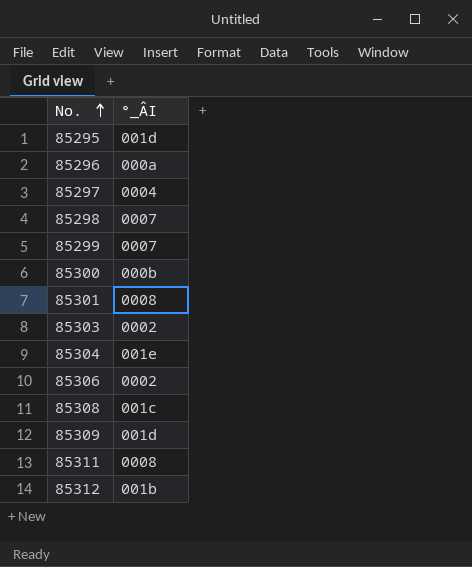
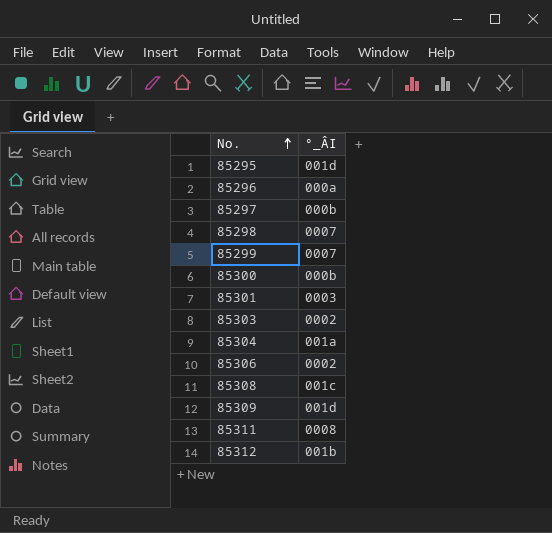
85297 | °_ÂI: 0004 -> 000b
85301 | °_ÂI: 0008 -> 0003
85304 | °_ÂI: 001e -> 001a

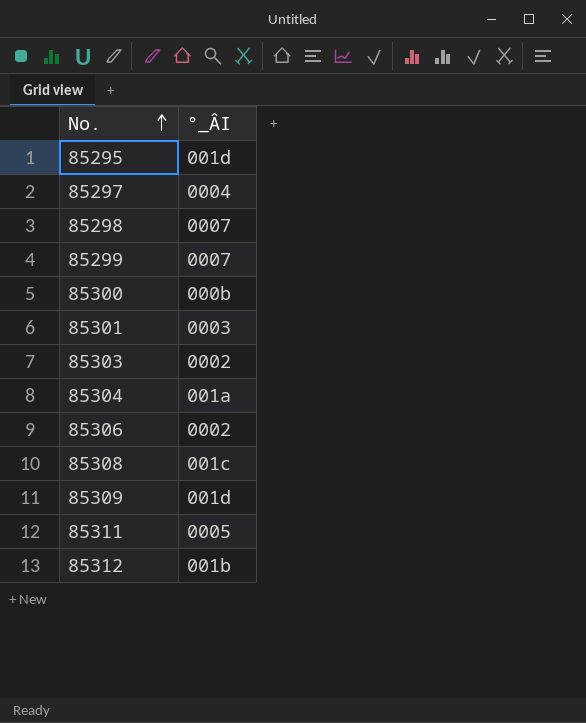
row 85296: 000a -> none
85297 | °_ÂI: 000b -> 0004
85311 | °_ÂI: 0008 -> 0005

